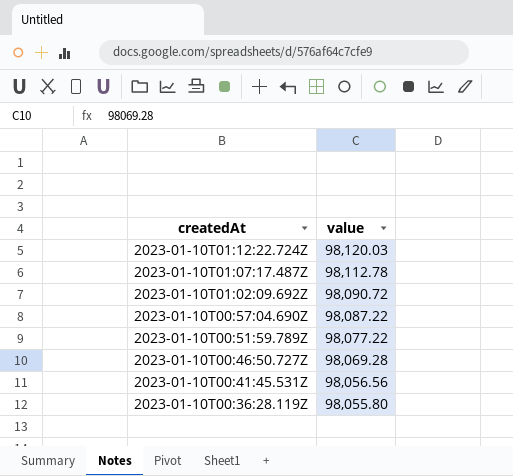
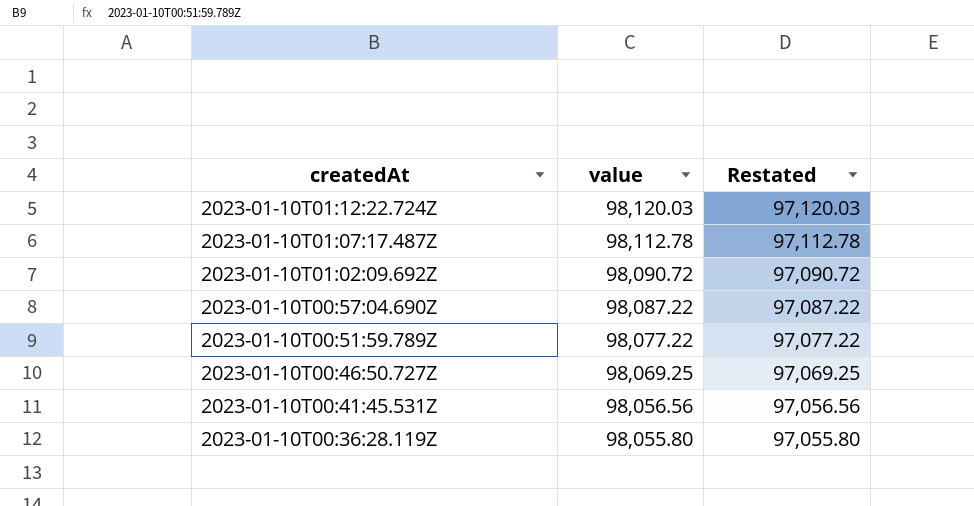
column Restated | formula: none -> [value] - 1000
2023-01-10T00:46:50.727Z | value: 98,069.28 -> 98,069.25

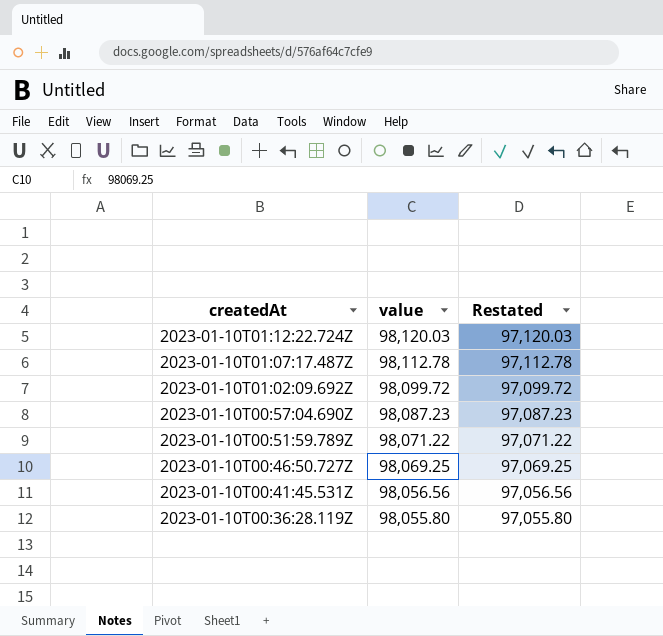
2023-01-10T01:02:09.692Z | value: 98,090.72 -> 98,099.72
2023-01-10T01:02:09.692Z | Restated: 97,090.72 -> 97,099.72
2023-01-10T00:57:04.690Z | value: 98,087.22 -> 98,087.23
2023-01-10T00:57:04.690Z | Restated: 97,087.22 -> 97,087.23
2023-01-10T00:51:59.789Z | value: 98,077.22 -> 98,071.22
2023-01-10T00:51:59.789Z | Restated: 97,077.22 -> 97,071.22

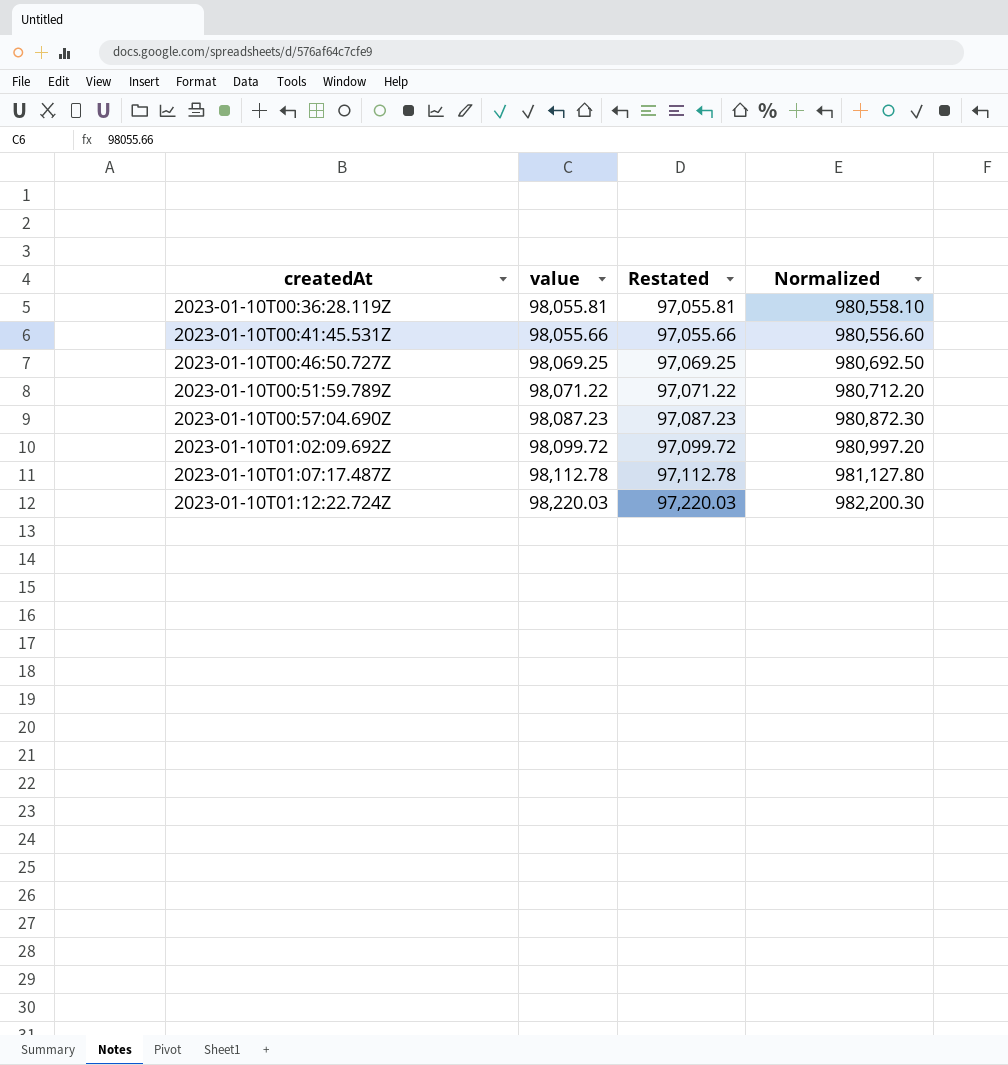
row order: createdAt descending -> createdAt ascending
column Normalized | formula: none -> [value] * 10
2023-01-10T00:36:28.119Z | value: 98,055.80 -> 98,055.81
2023-01-10T00:36:28.119Z | Restated: 97,055.80 -> 97,055.81
2023-01-10T00:41:45.531Z | value: 98,056.56 -> 98,055.66
2023-01-10T00:41:45.531Z | Restated: 97,056.56 -> 97,055.66
2023-01-10T01:12:22.724Z | value: 98,120.03 -> 98,220.03
2023-01-10T01:12:22.724Z | Restated: 97,120.03 -> 97,220.03

